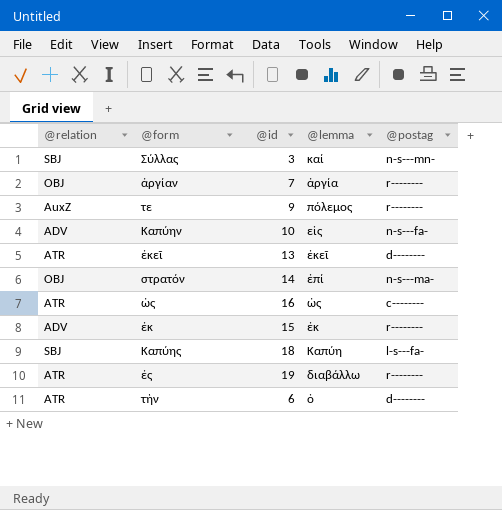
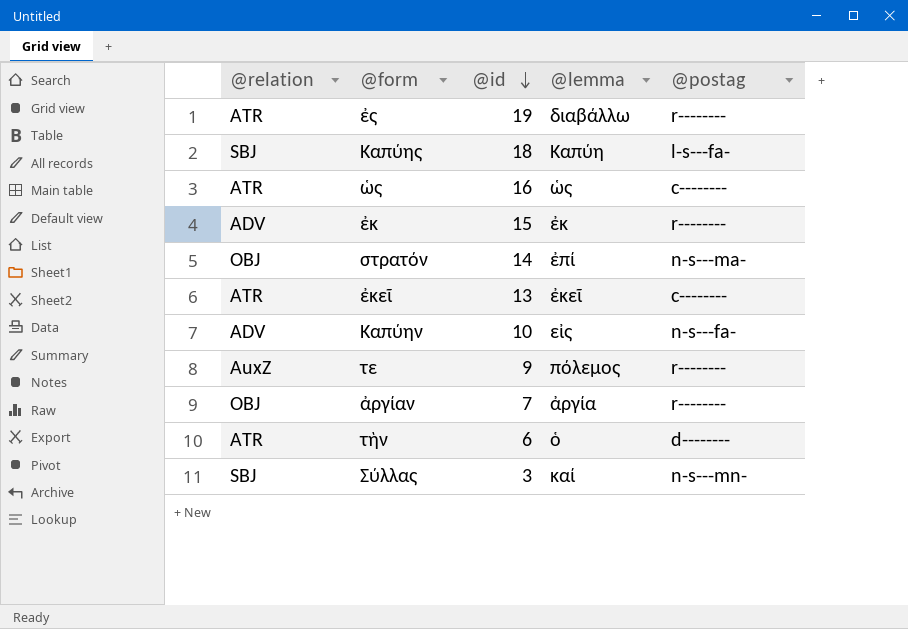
row order: none -> @id descending
ἐκεῖ | @postag: d-------- -> c--------

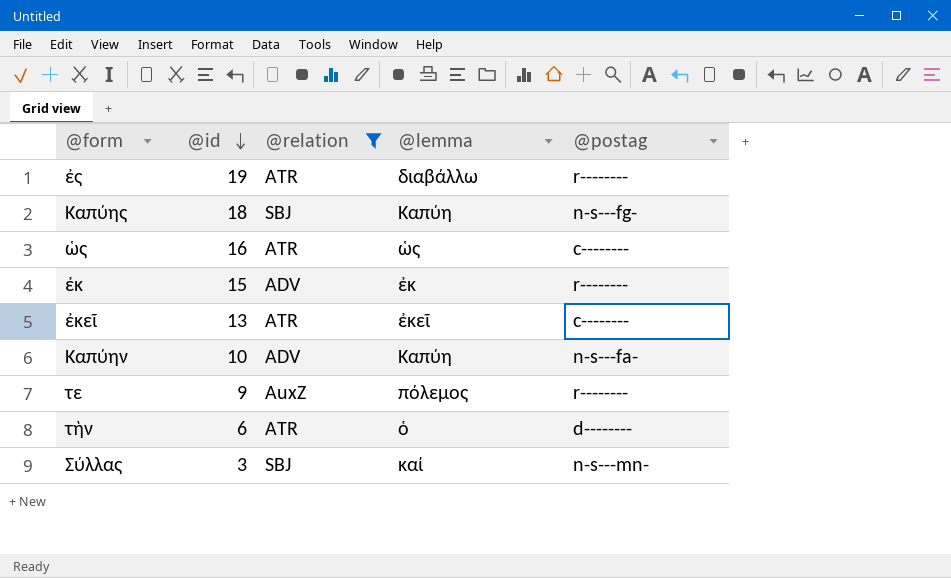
filter: none -> @relation != OBJ
column @relation | position: 1 -> 3
Καπύης | @postag: l-s---fa- -> n-s---fg-
Καπύην | @lemma: εἰς -> Καπύη

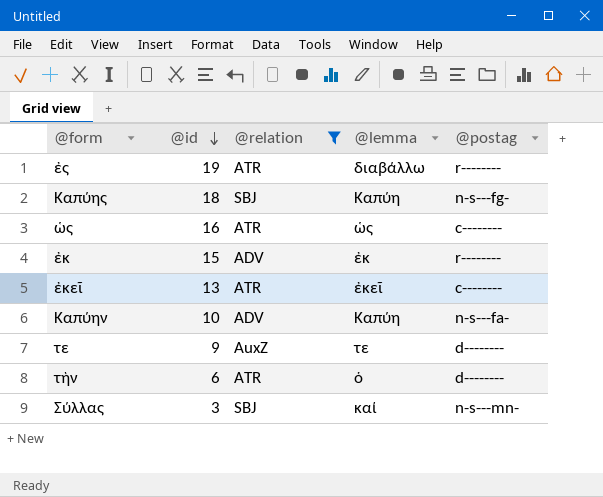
τε | @lemma: πόλεμος -> τε
τε | @postag: r-------- -> d--------

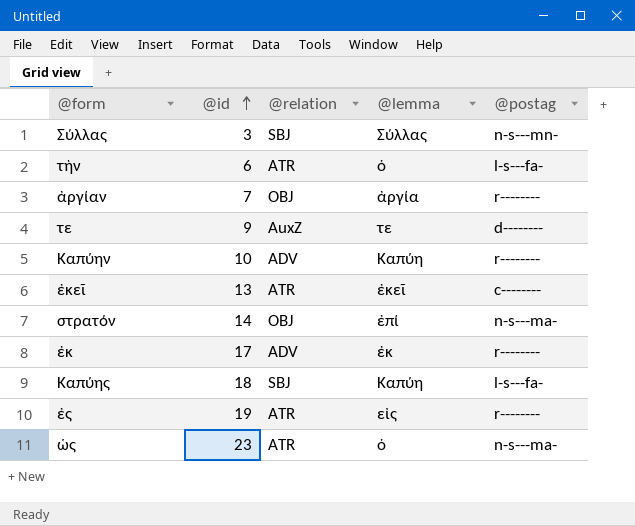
filter: @relation != OBJ -> none
row order: @id descending -> @id ascending
Σύλλας | @lemma: καί -> Σύλλας
τὴν | @postag: d-------- -> l-s---fa-
Καπύην | @postag: n-s---fa- -> r--------
ἐκ | @id: 15 -> 17
Καπύης | @postag: n-s---fg- -> l-s---fa-
ἐς | @lemma: διαβάλλω -> εἰς
ὡς | @id: 16 -> 23
ὡς | @lemma: ὡς -> ὁ
ὡς | @postag: c-------- -> n-s---ma-

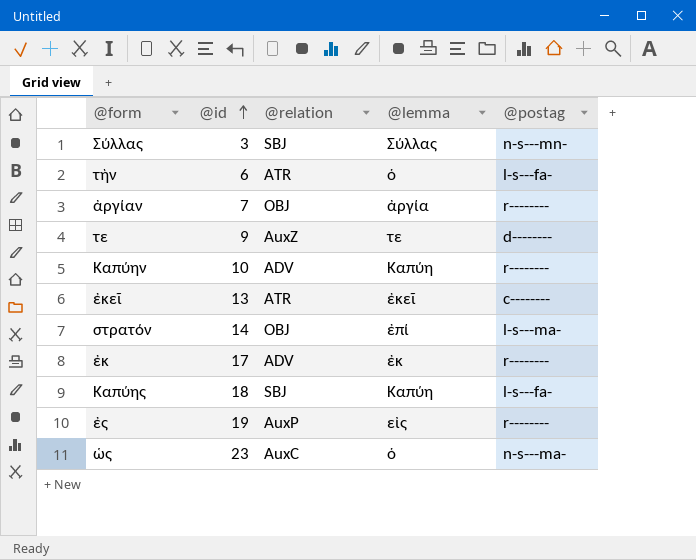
στρατόν | @postag: n-s---ma- -> l-s---ma-
ἐς | @relation: ATR -> AuxP
ὡς | @relation: ATR -> AuxC

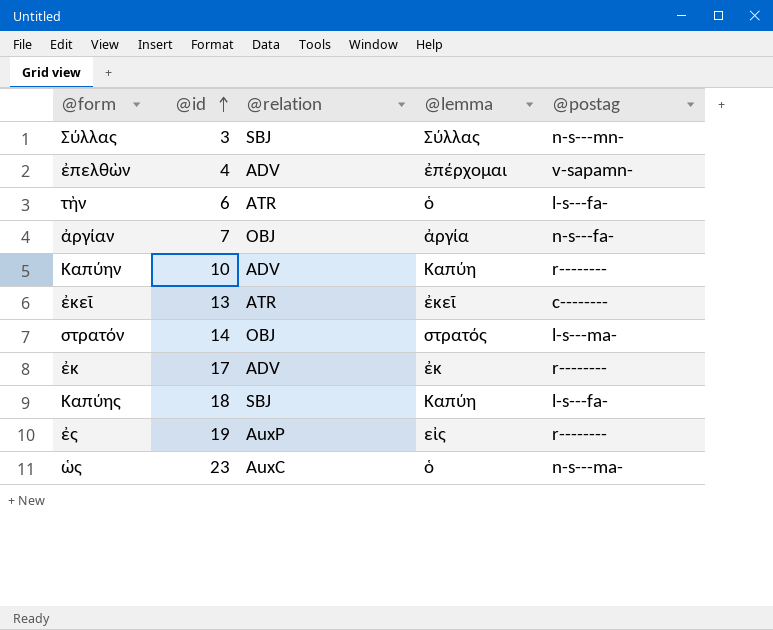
row τε: 9 | AuxZ | τε | d-------- -> none
row ἐπελθὼν: none -> 4 | ADV | ἐπέρχομαι | v-sapamn-
ἀργίαν | @postag: r-------- -> n-s---fa-
στρατόν | @lemma: ἐπί -> στρατός

